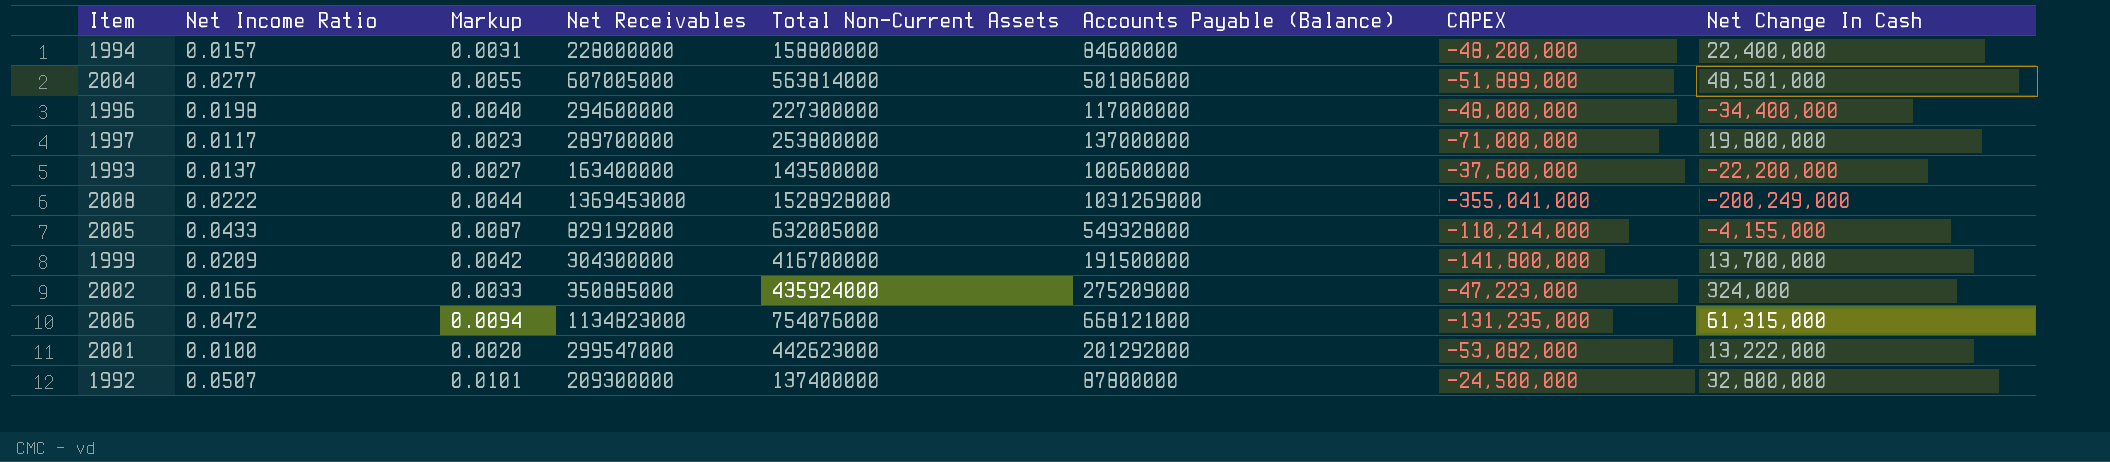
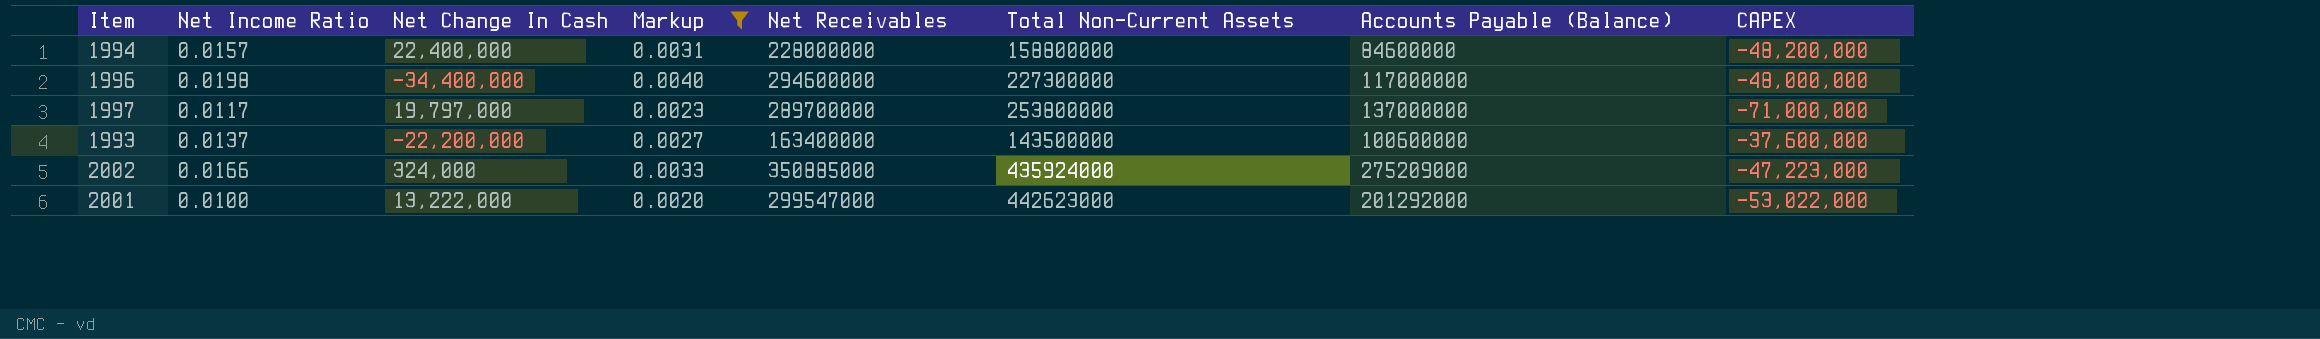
filter: none -> Markup <= 0.0040
column Net Change In Cash | position: 8 -> 3
1997 | Net Change In Cash: 19,800,000 -> 19,797,000
2001 | CAPEX: -53,082,000 -> -53,022,000

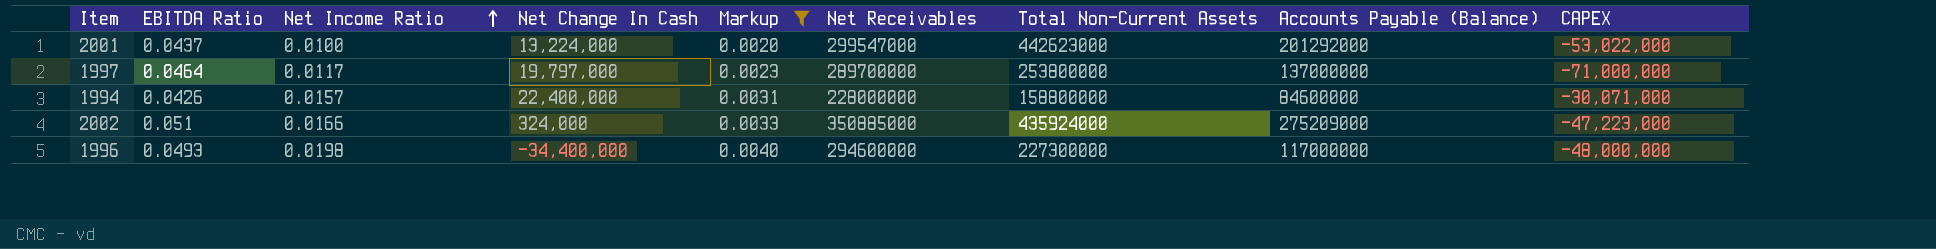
row order: none -> Net Income Ratio ascending
column EBITDA Ratio | position: none -> 2
row 1993: 0.0137 | -22,200,000 | 0.0027 | 163400000 | 143500000 | 100600000 | -37,600,000 -> none
2001 | Net Change In Cash: 13,222,000 -> 13,224,000
1994 | CAPEX: -48,200,000 -> -30,071,000

